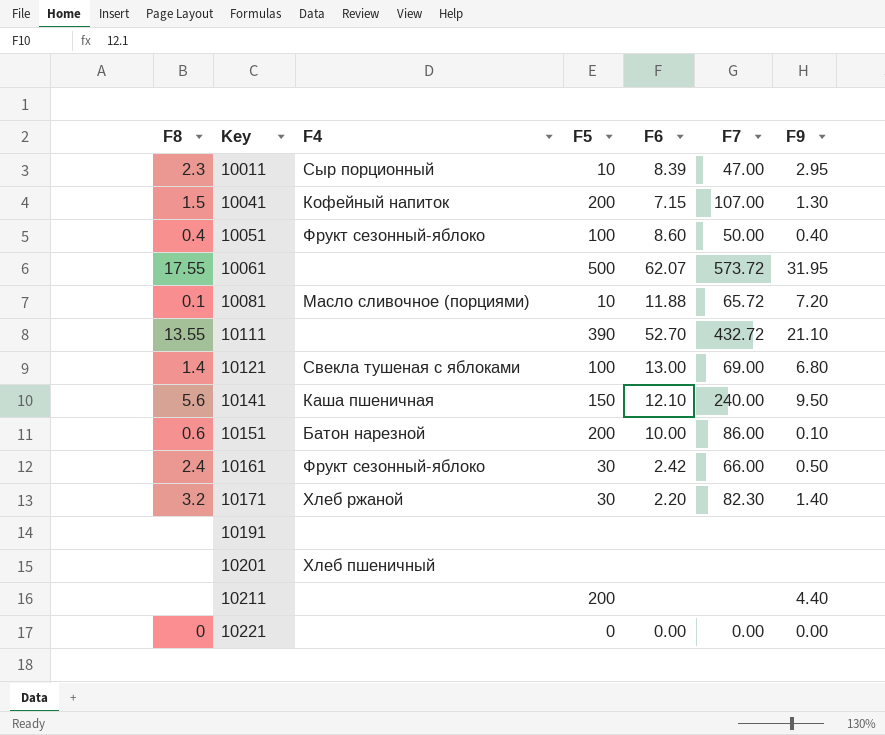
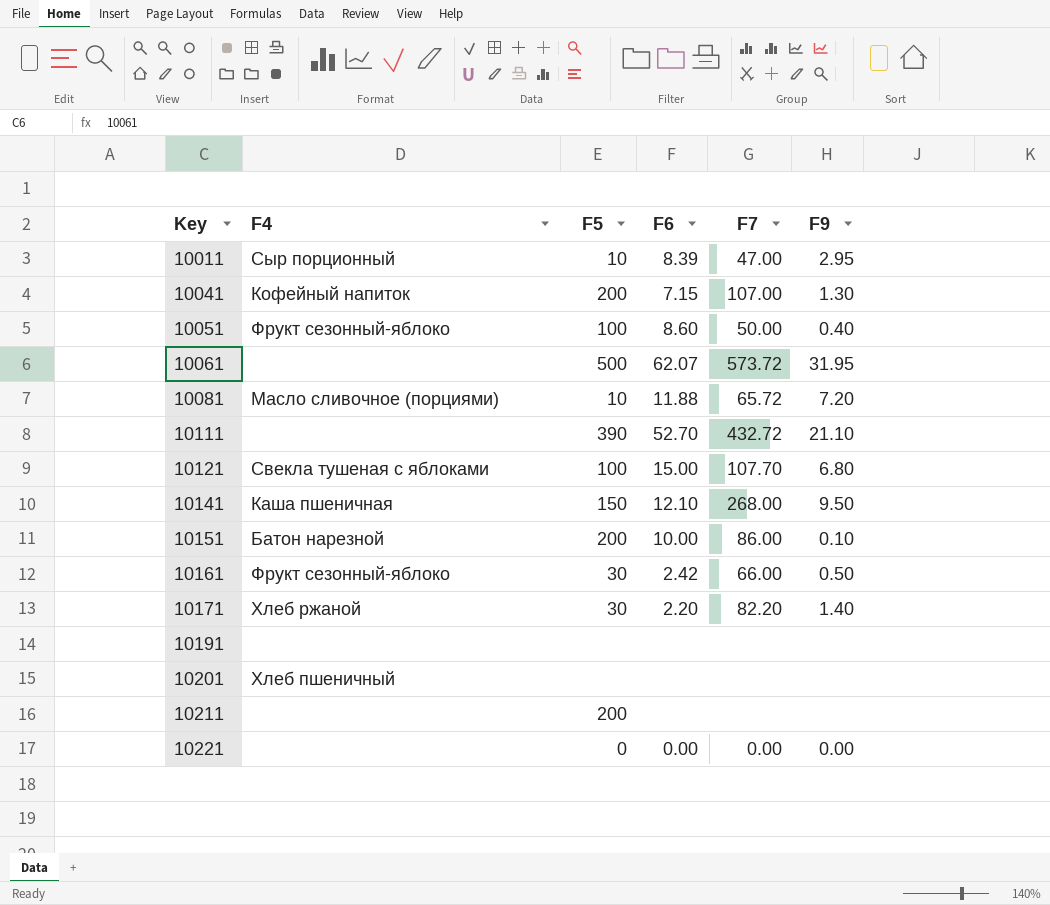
column F8 | position: 1 -> none
10121 | F6: 13.00 -> 15.00
10121 | F7: 69.00 -> 107.70
10141 | F7: 240.00 -> 268.00
10171 | F7: 82.30 -> 82.20
10211 | F9: 4.40 -> none

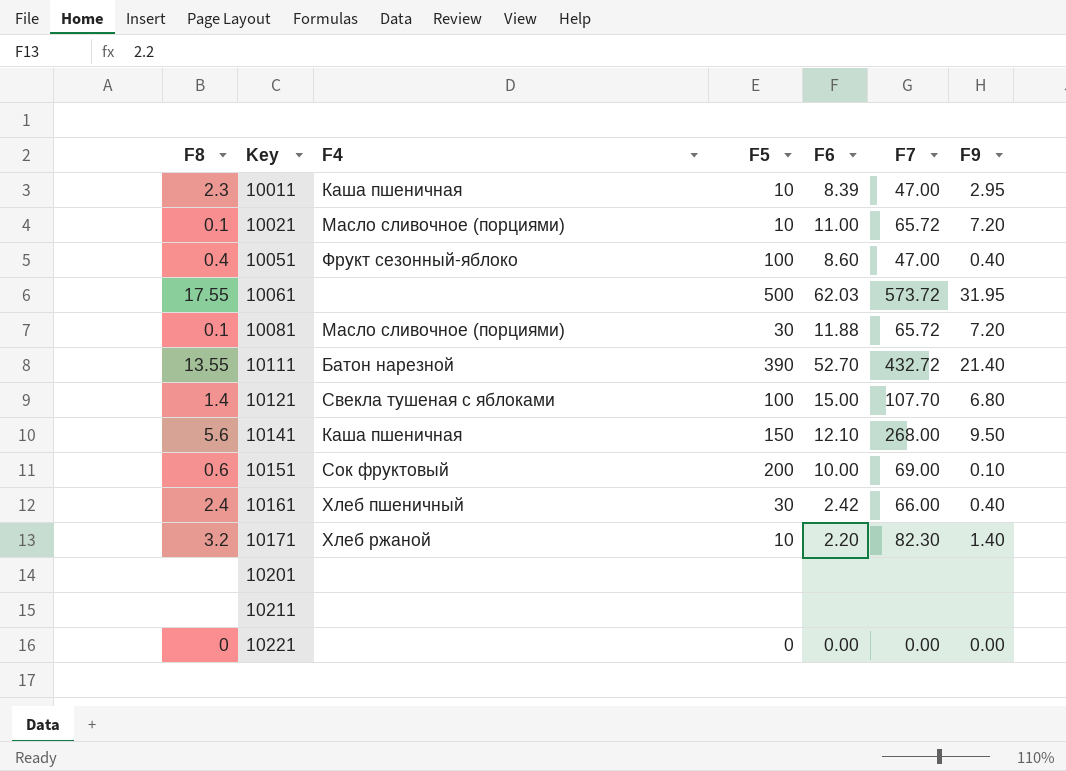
column F8 | position: none -> 1
row 10041: Кофейный напиток | 200 | 7.15 | 107.00 | 1.30 -> none
row 10191: none | none | none | none | none -> none
10011 | F4: Сыр порционный -> Каша пшеничная
row 10021: none -> 0.1 | Масло сливочное (порциями) | 10 | 11.00 | 65.72 | 7.20
10051 | F7: 50.00 -> 47.00
10061 | F6: 62.07 -> 62.03
10081 | F5: 10 -> 30
10111 | F4: none -> Батон нарезной
10111 | F9: 21.10 -> 21.40
10151 | F4: Батон нарезной -> Сок фруктовый
10151 | F7: 86.00 -> 69.00
10161 | F4: Фрукт сезонный-яблоко -> Хлеб пшеничный
10161 | F9: 0.50 -> 0.40
10171 | F5: 30 -> 10
10171 | F7: 82.20 -> 82.30
10201 | F4: Хлеб пшеничный -> none
10211 | F5: 200 -> none

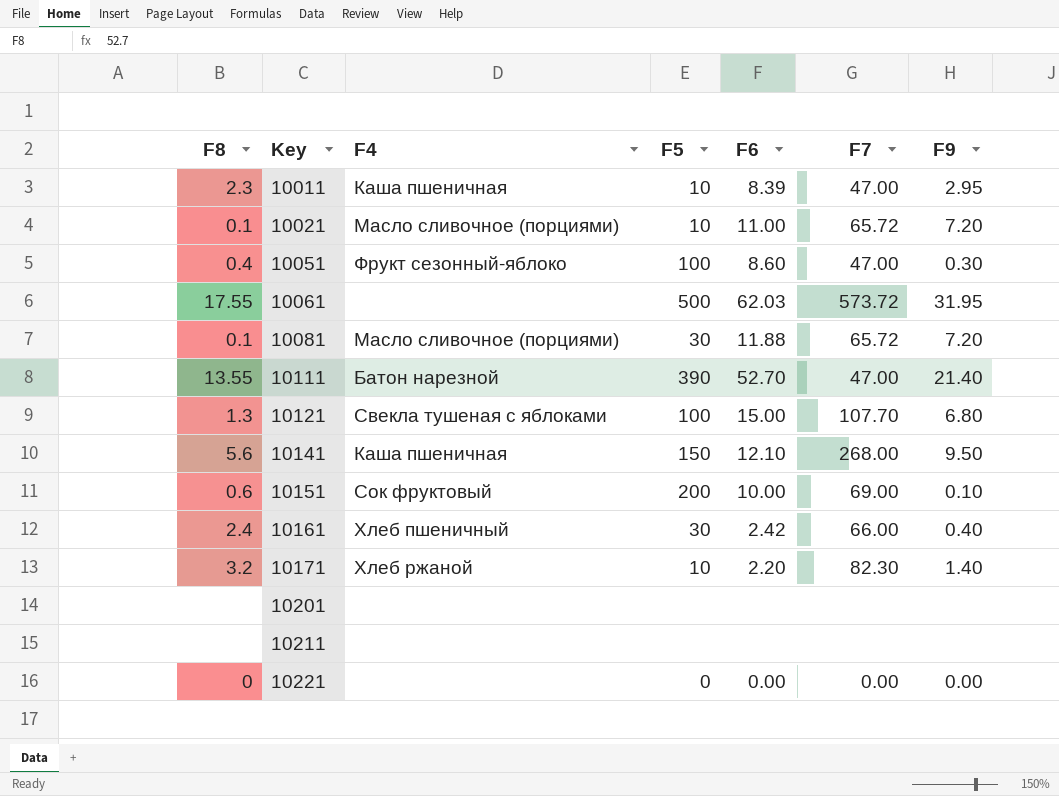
10051 | F9: 0.40 -> 0.30
10111 | F7: 432.72 -> 47.00
10121 | F8: 1.4 -> 1.3

